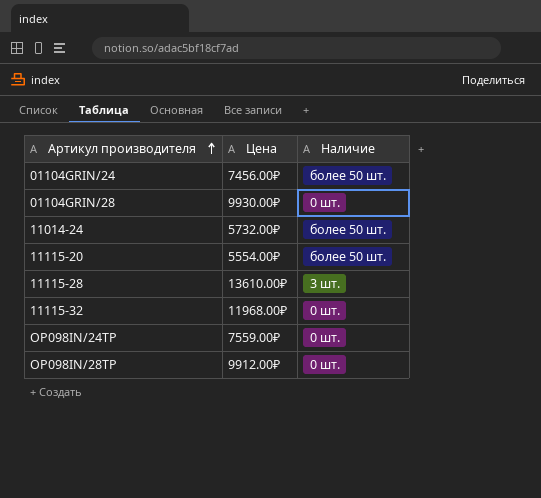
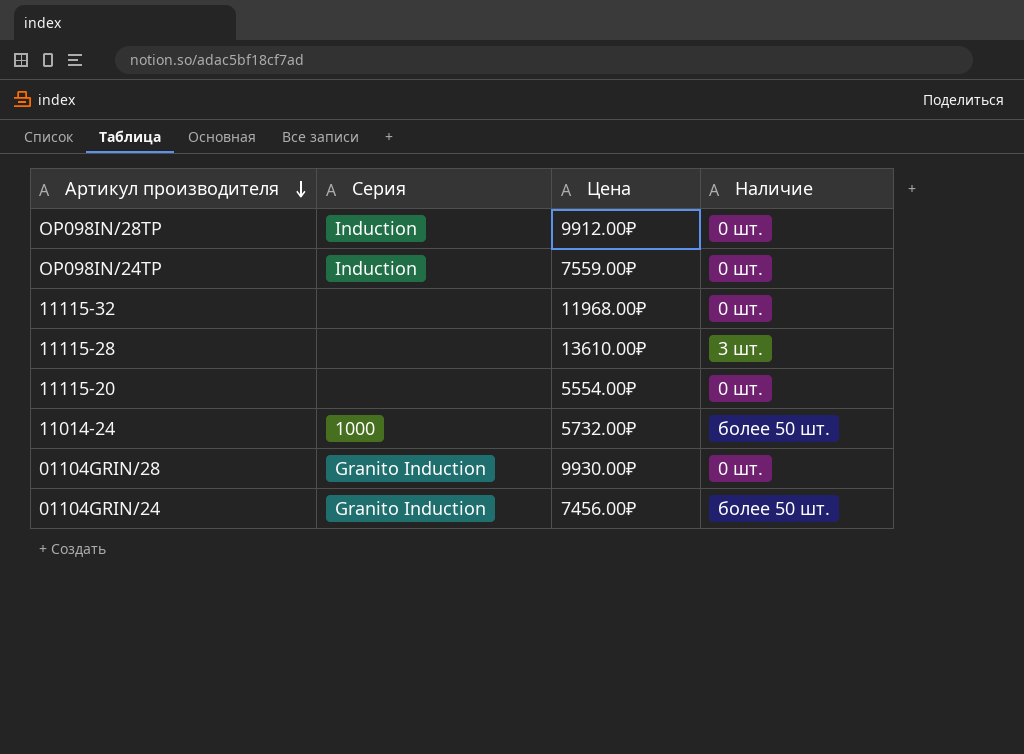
row order: Артикул производителя ascending -> Артикул производителя descending
column Серия | position: none -> 2
11115-20 | Наличие: более 50 шт. -> 0 шт.

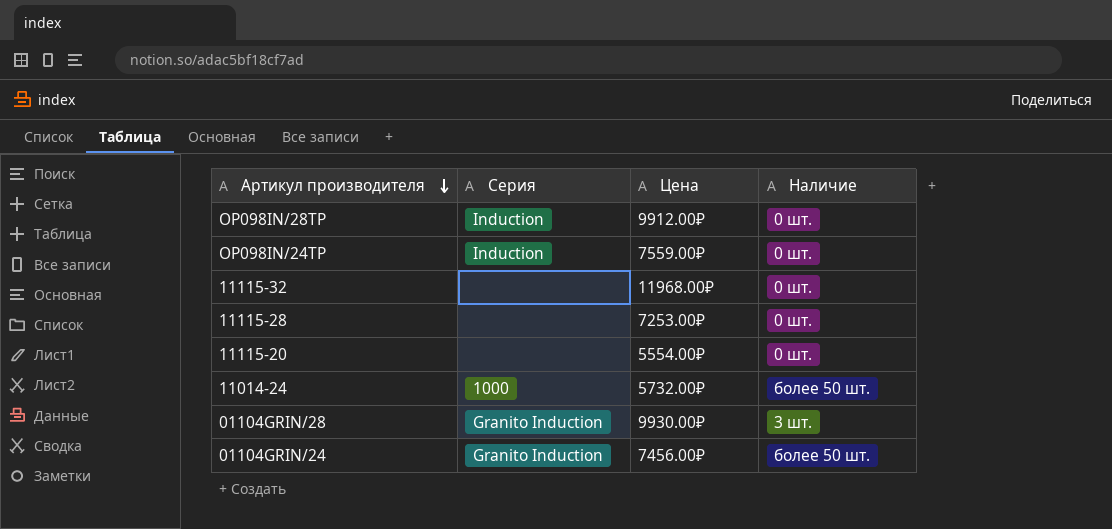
11115-28 | Цена: 13610.00₽ -> 7253.00₽
11115-28 | Наличие: 3 шт. -> 0 шт.
01104GRIN/28 | Наличие: 0 шт. -> 3 шт.

